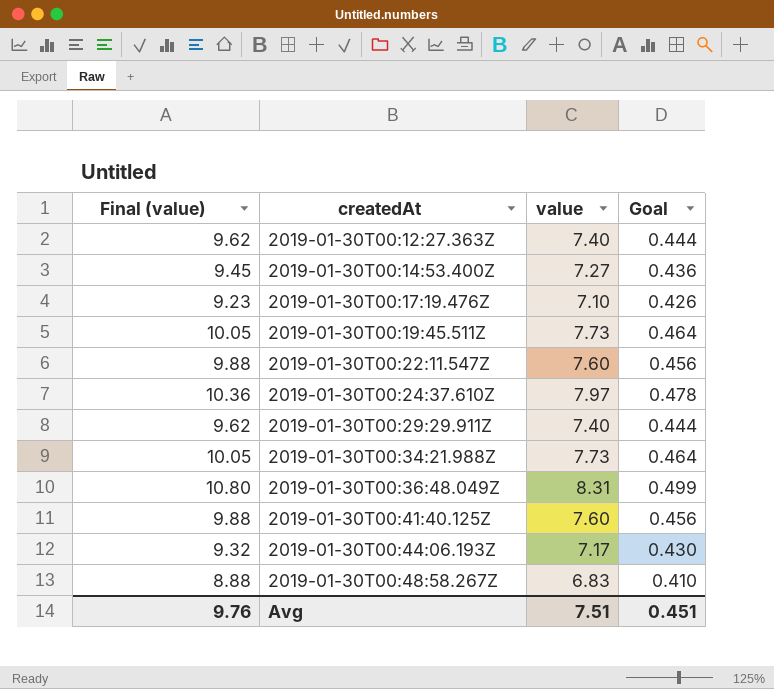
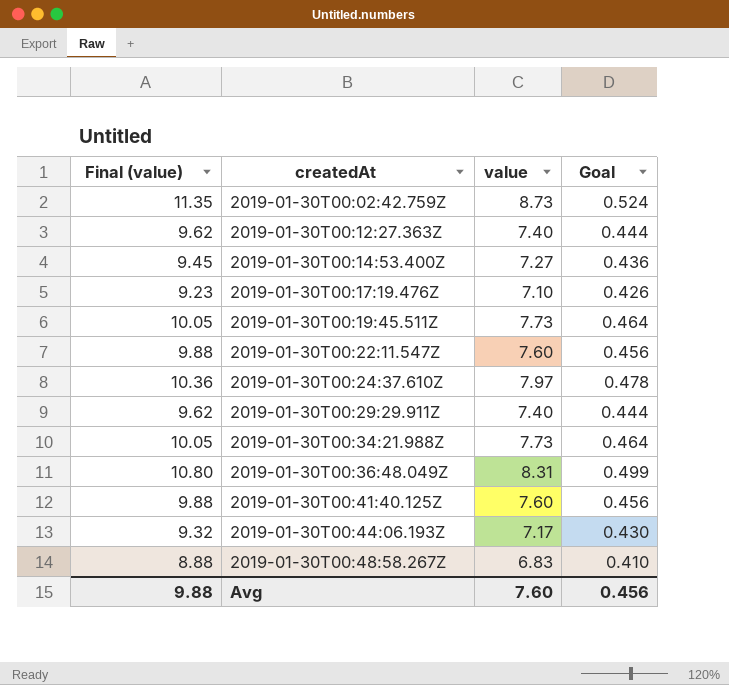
row 2019-01-30T00:02:42.759Z: none -> 11.35 | 8.73 | 0.524
Avg | Final (value): 9.76 -> 9.88
Avg | value: 7.51 -> 7.60
Avg | Goal: 0.451 -> 0.456

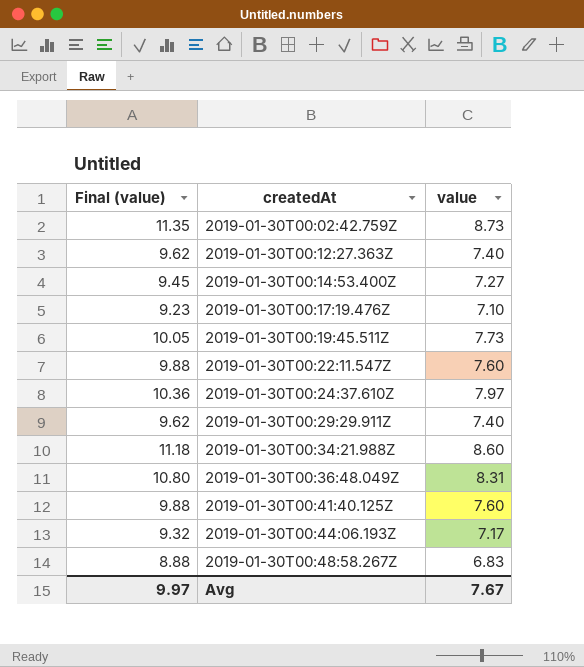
column Goal | formula: [value] * 0.06 -> none
2019-01-30T00:34:21.988Z | Final (value): 10.05 -> 11.18
2019-01-30T00:34:21.988Z | value: 7.73 -> 8.60
Avg | Final (value): 9.88 -> 9.97
Avg | value: 7.60 -> 7.67

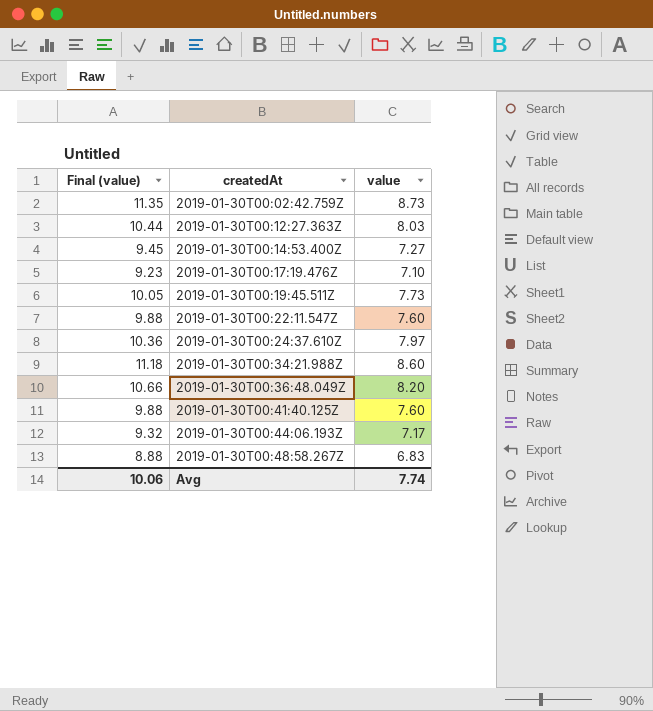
row 2019-01-30T00:29:29.911Z: 9.62 | 7.40 -> none
2019-01-30T00:12:27.363Z | Final (value): 9.62 -> 10.44
2019-01-30T00:12:27.363Z | value: 7.40 -> 8.03
2019-01-30T00:36:48.049Z | Final (value): 10.80 -> 10.66
2019-01-30T00:36:48.049Z | value: 8.31 -> 8.20
Avg | Final (value): 9.97 -> 10.06
Avg | value: 7.67 -> 7.74

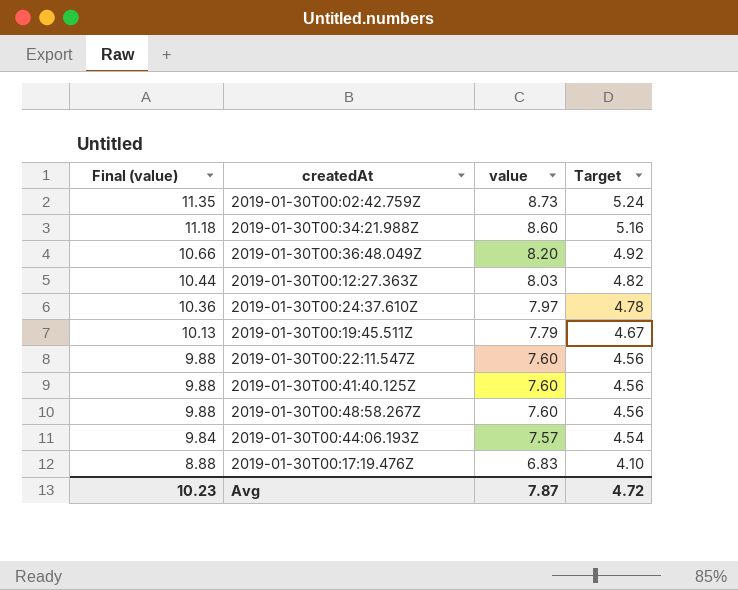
row order: createdAt ascending -> Final (value) descending
column Target | formula: none -> [value] * 0.6
row 2019-01-30T00:14:53.400Z: 9.45 | 7.27 -> none
2019-01-30T00:19:45.511Z | Final (value): 10.05 -> 10.13
2019-01-30T00:19:45.511Z | value: 7.73 -> 7.79
2019-01-30T00:48:58.267Z | Final (value): 8.88 -> 9.88
2019-01-30T00:48:58.267Z | value: 6.83 -> 7.60
2019-01-30T00:44:06.193Z | Final (value): 9.32 -> 9.84
2019-01-30T00:44:06.193Z | value: 7.17 -> 7.57
2019-01-30T00:17:19.476Z | Final (value): 9.23 -> 8.88
2019-01-30T00:17:19.476Z | value: 7.10 -> 6.83
Avg | Final (value): 10.06 -> 10.23
Avg | value: 7.74 -> 7.87

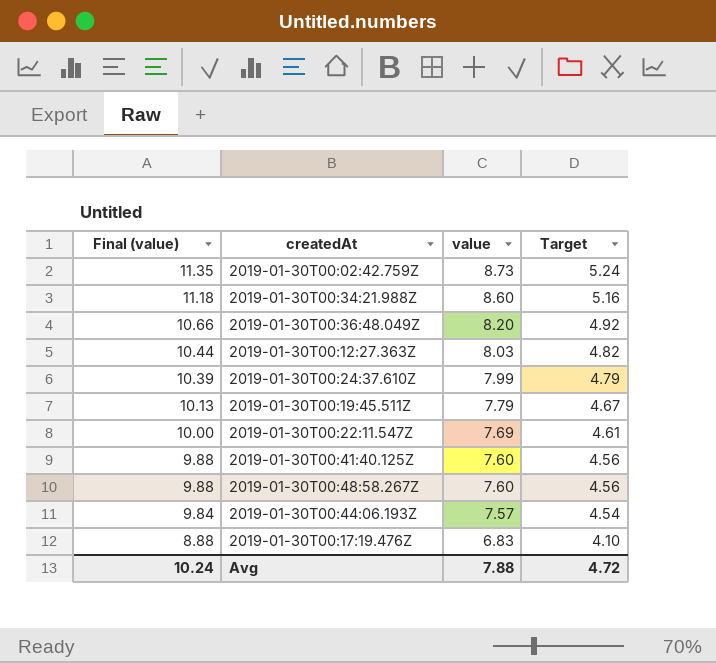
2019-01-30T00:24:37.610Z | Final (value): 10.36 -> 10.39
2019-01-30T00:24:37.610Z | value: 7.97 -> 7.99
2019-01-30T00:24:37.610Z | Target: 4.78 -> 4.79
2019-01-30T00:22:11.547Z | Final (value): 9.88 -> 10.00
2019-01-30T00:22:11.547Z | value: 7.60 -> 7.69
2019-01-30T00:22:11.547Z | Target: 4.56 -> 4.61
Avg | Final (value): 10.23 -> 10.24
Avg | value: 7.87 -> 7.88

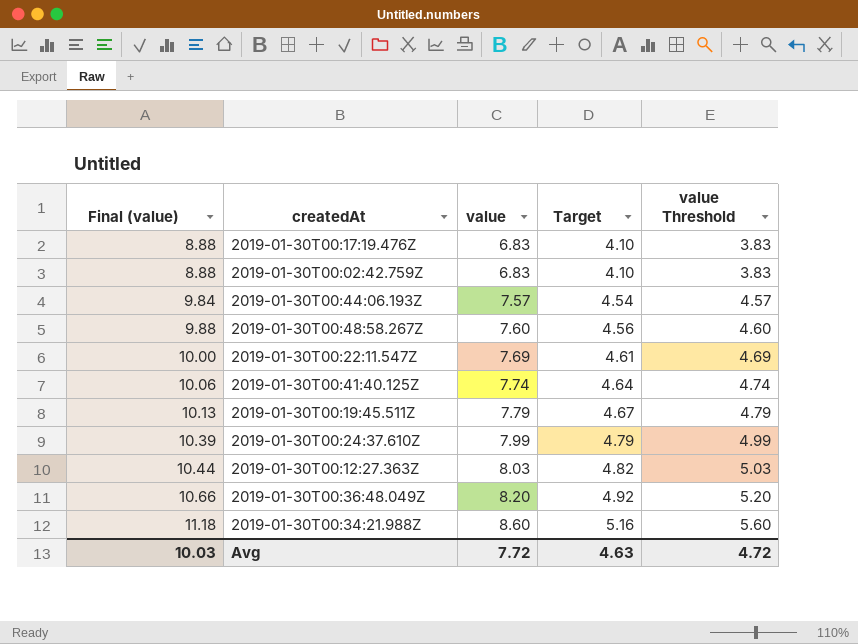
row order: Final (value) descending -> Final (value) ascending
column value Threshold | formula: none -> [value] - 3
2019-01-30T00:02:42.759Z | Final (value): 11.35 -> 8.88
2019-01-30T00:02:42.759Z | value: 8.73 -> 6.83
2019-01-30T00:02:42.759Z | Target: 5.24 -> 4.10
2019-01-30T00:41:40.125Z | Final (value): 9.88 -> 10.06
2019-01-30T00:41:40.125Z | value: 7.60 -> 7.74
2019-01-30T00:41:40.125Z | Target: 4.56 -> 4.64
Avg | Final (value): 10.24 -> 10.03
Avg | value: 7.88 -> 7.72
Avg | Target: 4.72 -> 4.63

